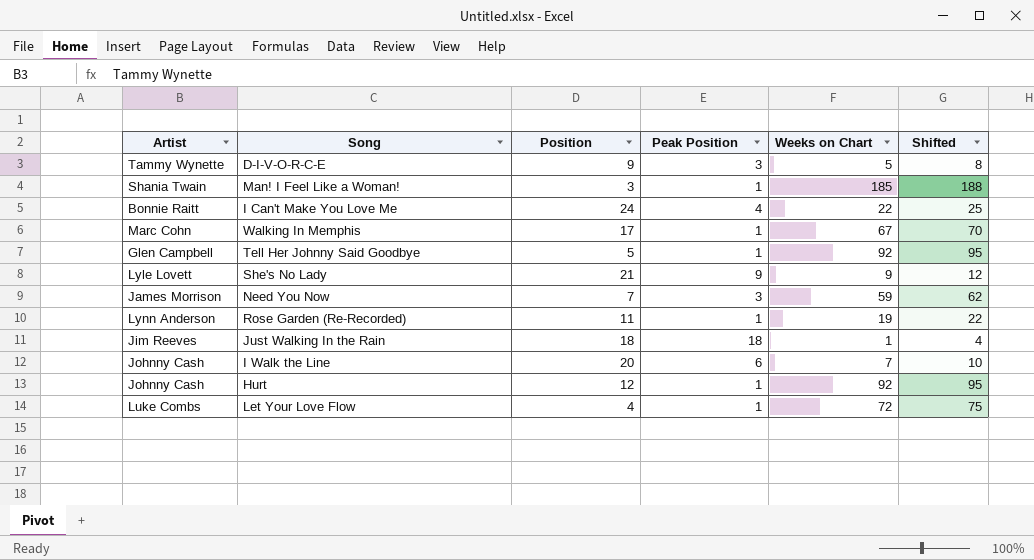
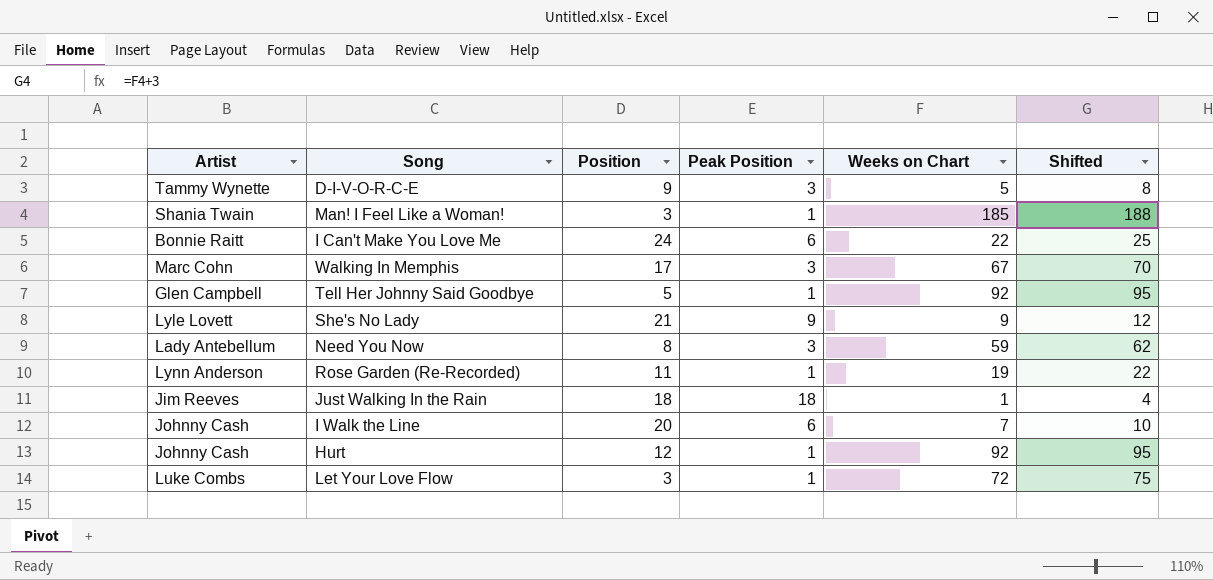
I Can't Make You Love Me | Peak Position: 4 -> 6
Walking In Memphis | Peak Position: 1 -> 3
Need You Now | Artist: James Morrison -> Lady Antebellum
Need You Now | Position: 7 -> 8
Let Your Love Flow | Position: 4 -> 3

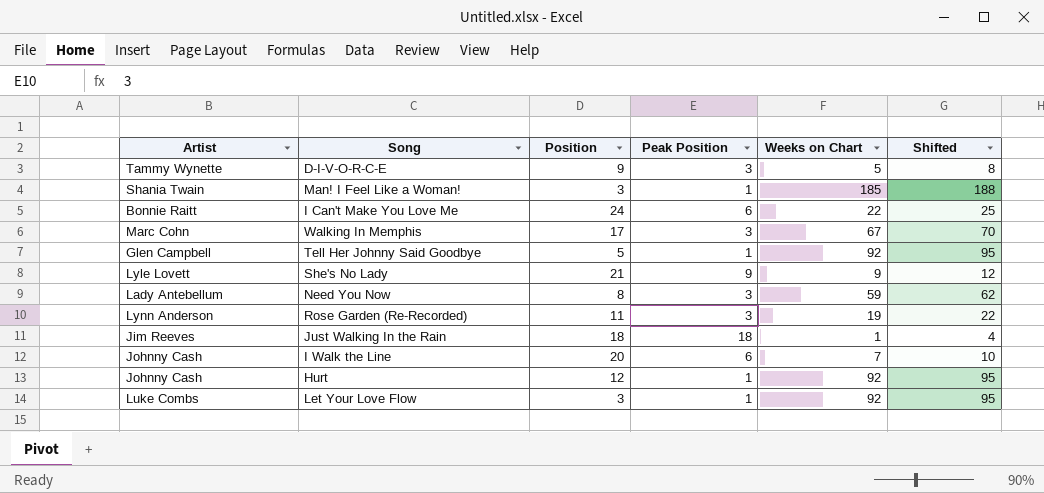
Rose Garden (Re-Recorded) | Peak Position: 1 -> 3
Let Your Love Flow | Weeks on Chart: 72 -> 92
Let Your Love Flow | Shifted: 75 -> 95

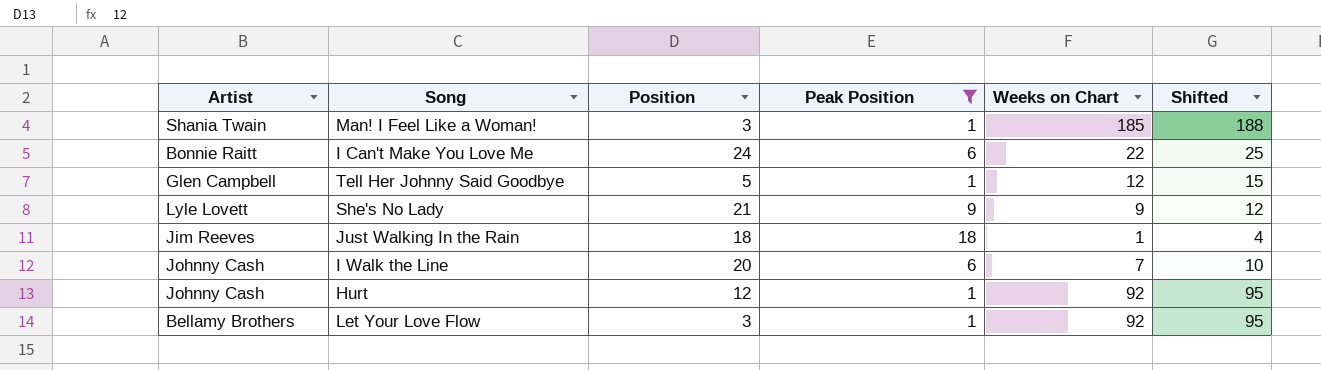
filter: none -> Peak Position != 3
Tell Her Johnny Said Goodbye | Weeks on Chart: 92 -> 12
Tell Her Johnny Said Goodbye | Shifted: 95 -> 15
Let Your Love Flow | Artist: Luke Combs -> Bellamy Brothers

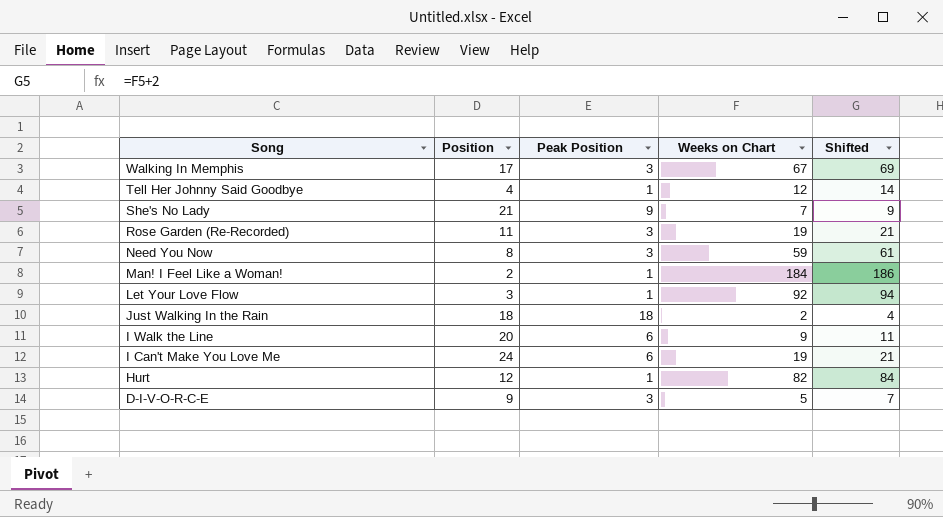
filter: Peak Position != 3 -> none
row order: none -> Song descending
column Artist | position: 1 -> none
column Shifted | formula: [Weeks on Chart] + 3 -> [Weeks on Chart] + 2
Tell Her Johnny Said Goodbye | Position: 5 -> 4
She's No Lady | Weeks on Chart: 9 -> 7
Man! I Feel Like a Woman! | Position: 3 -> 2
Man! I Feel Like a Woman! | Weeks on Chart: 185 -> 184
Just Walking In the Rain | Weeks on Chart: 1 -> 2
I Walk the Line | Weeks on Chart: 7 -> 9
I Can't Make You Love Me | Weeks on Chart: 22 -> 19
Hurt | Weeks on Chart: 92 -> 82

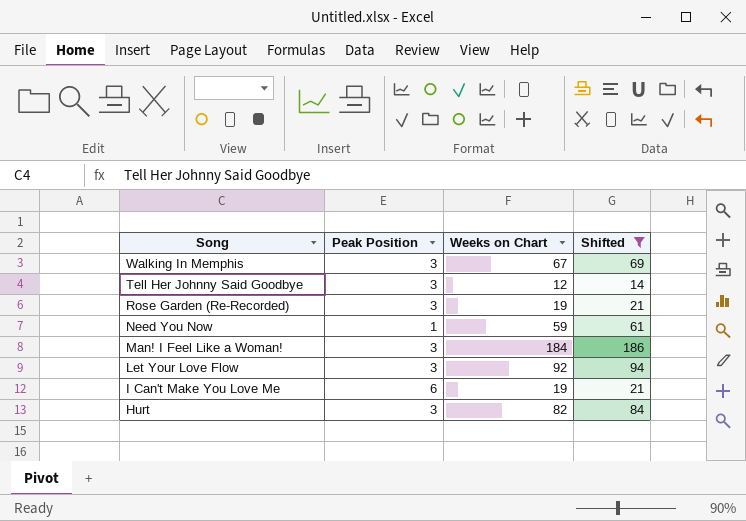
filter: none -> Shifted >= 14
column Position | position: 2 -> none
Tell Her Johnny Said Goodbye | Peak Position: 1 -> 3
Need You Now | Peak Position: 3 -> 1
Man! I Feel Like a Woman! | Peak Position: 1 -> 3
Let Your Love Flow | Peak Position: 1 -> 3
Hurt | Peak Position: 1 -> 3

